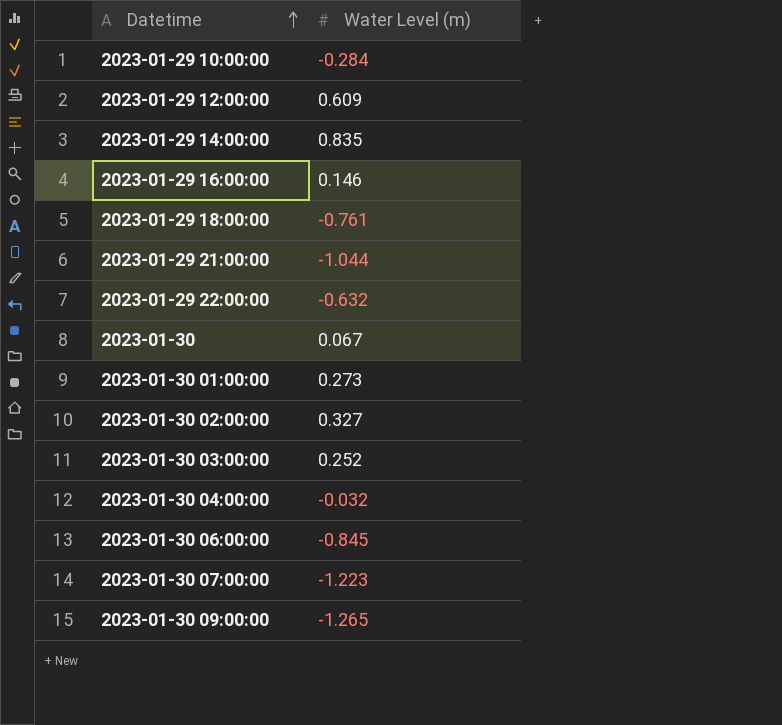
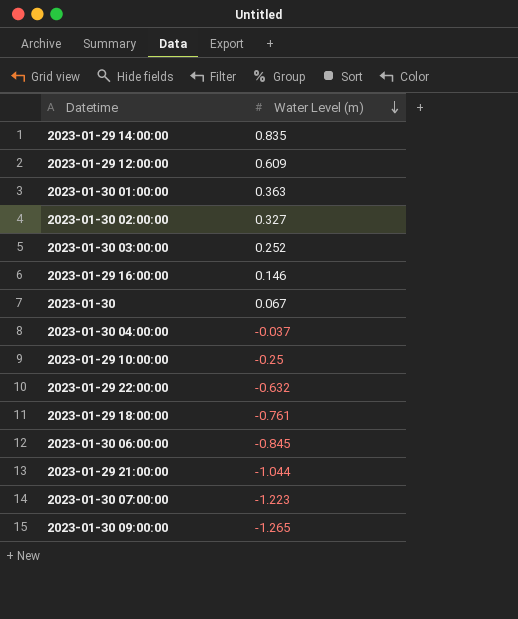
row order: Datetime ascending -> Water Level (m) descending
2023-01-30 01:00:00 | Water Level (m): 0.273 -> 0.363
2023-01-30 04:00:00 | Water Level (m): -0.032 -> -0.037
2023-01-29 10:00:00 | Water Level (m): -0.284 -> -0.25

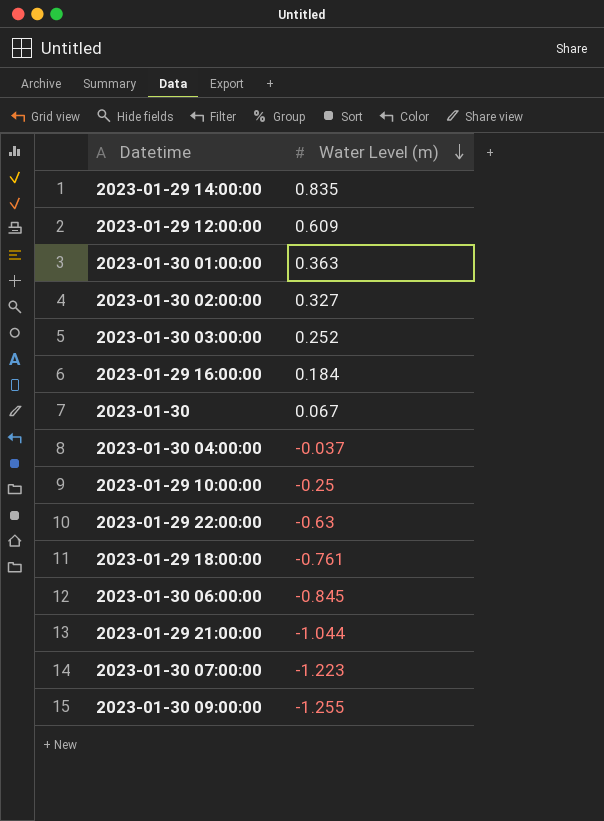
2023-01-29 16:00:00 | Water Level (m): 0.146 -> 0.184
2023-01-29 22:00:00 | Water Level (m): -0.632 -> -0.63
2023-01-30 09:00:00 | Water Level (m): -1.265 -> -1.255

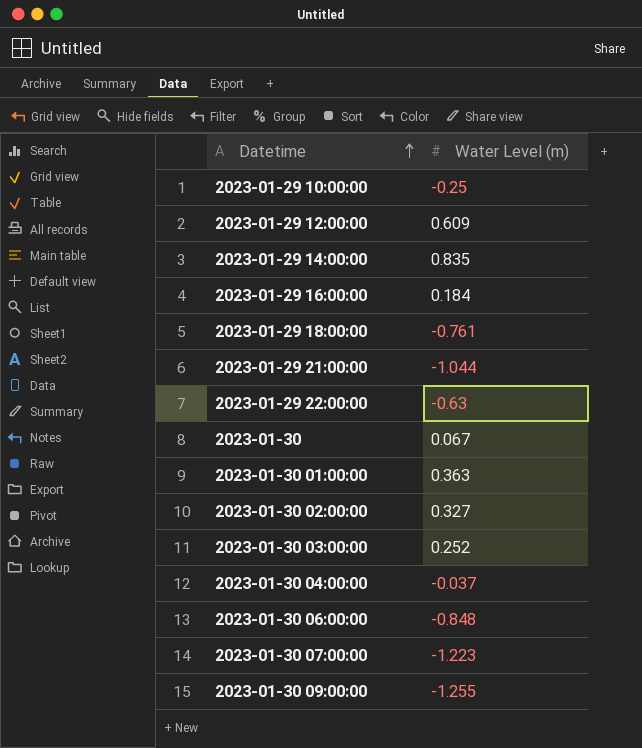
row order: Water Level (m) descending -> Datetime ascending
2023-01-30 06:00:00 | Water Level (m): -0.845 -> -0.848

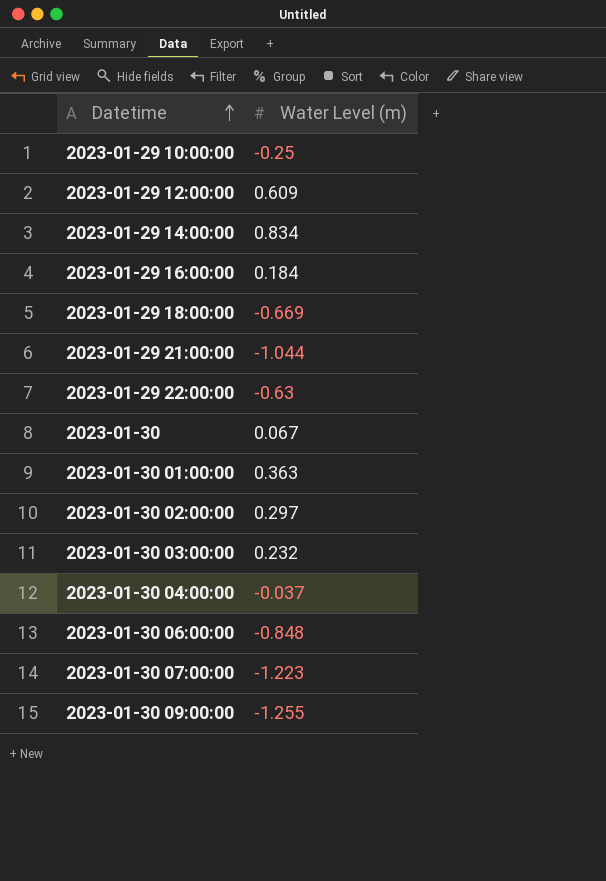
2023-01-29 14:00:00 | Water Level (m): 0.835 -> 0.834
2023-01-29 18:00:00 | Water Level (m): -0.761 -> -0.669
2023-01-30 02:00:00 | Water Level (m): 0.327 -> 0.297
2023-01-30 03:00:00 | Water Level (m): 0.252 -> 0.232

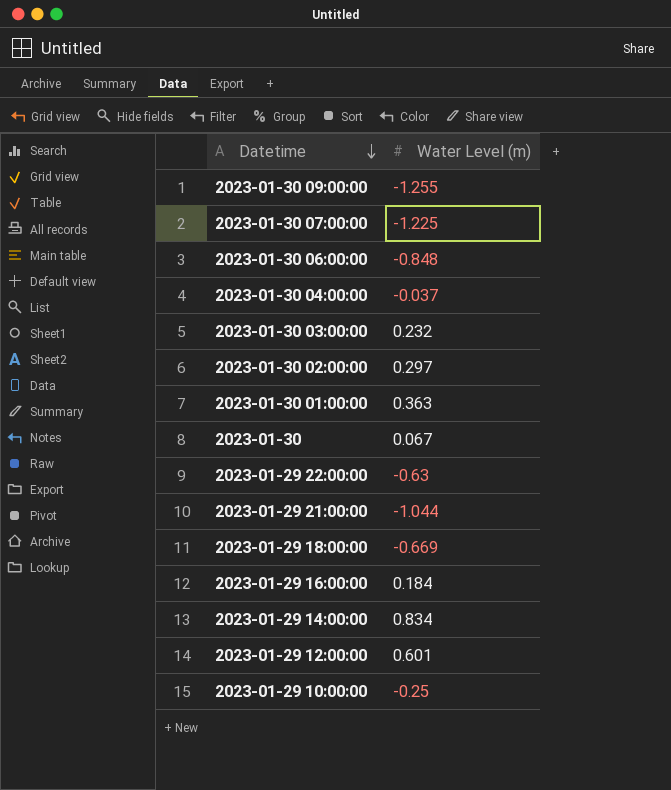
row order: Datetime ascending -> Datetime descending
2023-01-30 07:00:00 | Water Level (m): -1.223 -> -1.225
2023-01-29 12:00:00 | Water Level (m): 0.609 -> 0.601

